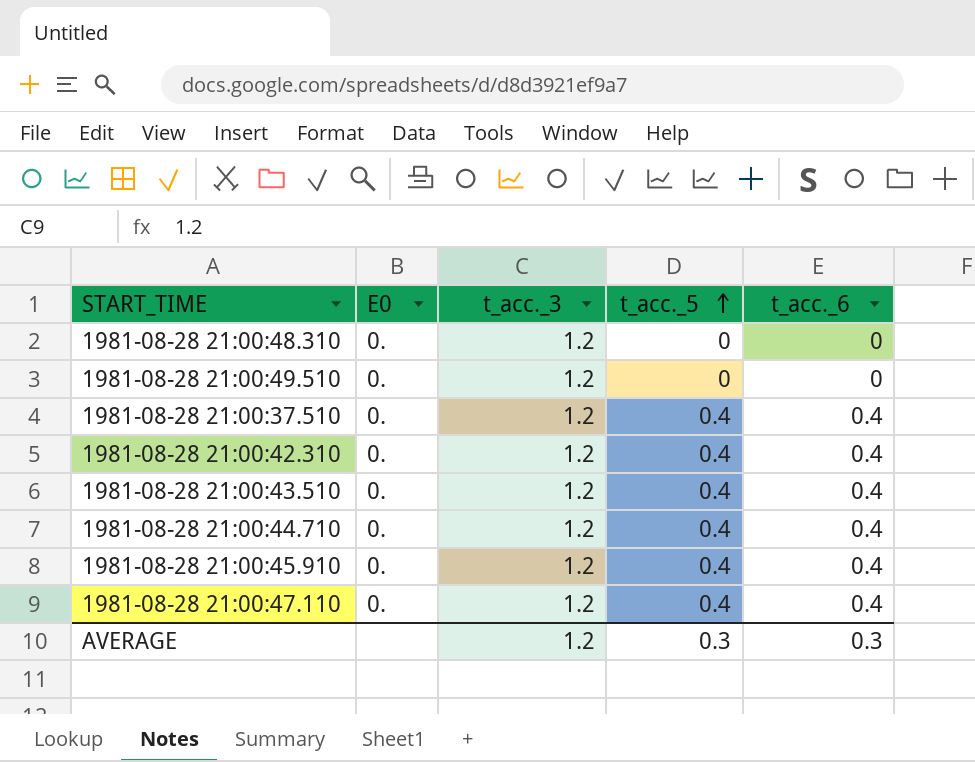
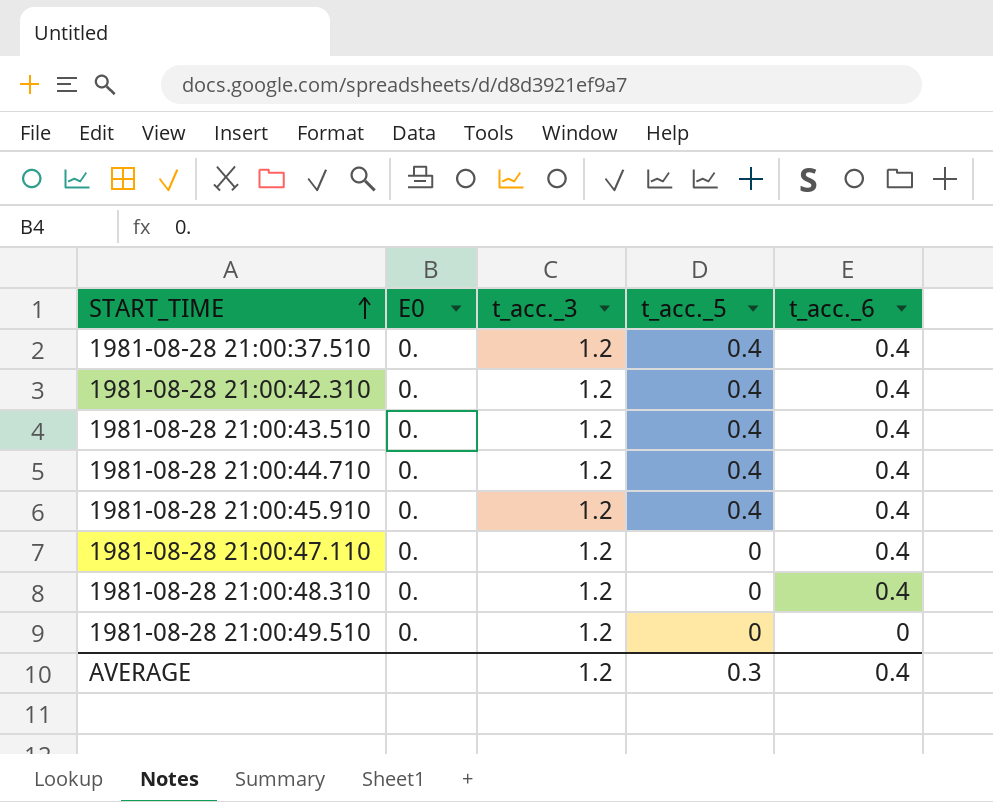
row order: t_acc._5 ascending -> START_TIME ascending
1981-08-28 21:00:47.110 | t_acc._5: 0.4 -> 0
1981-08-28 21:00:48.310 | t_acc._6: 0 -> 0.4
AVERAGE | t_acc._6: 0.3 -> 0.4

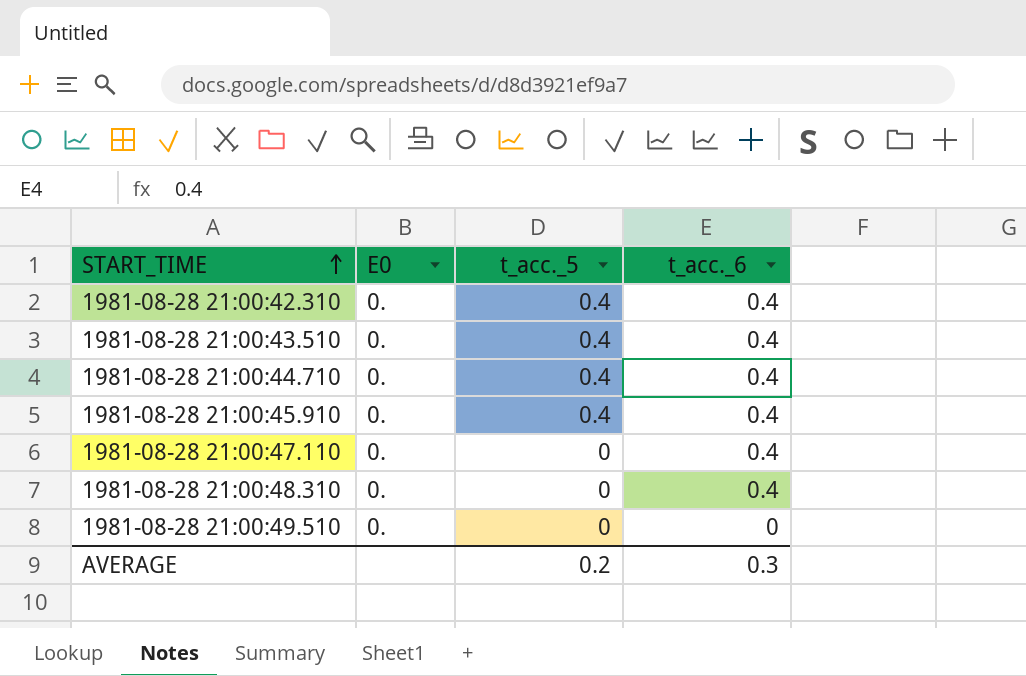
column t_acc._3 | position: 3 -> none
row 1981-08-28 21:00:37.510: 0. | 1.2 | 0.4 | 0.4 -> none
AVERAGE | t_acc._5: 0.3 -> 0.2
AVERAGE | t_acc._6: 0.4 -> 0.3

